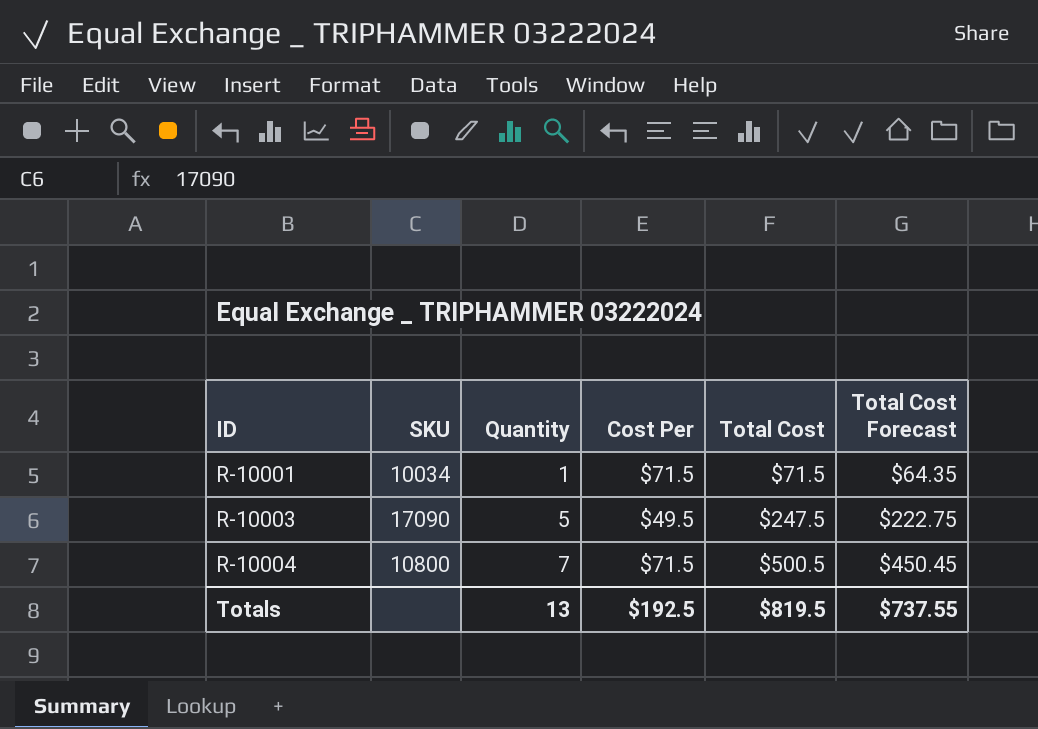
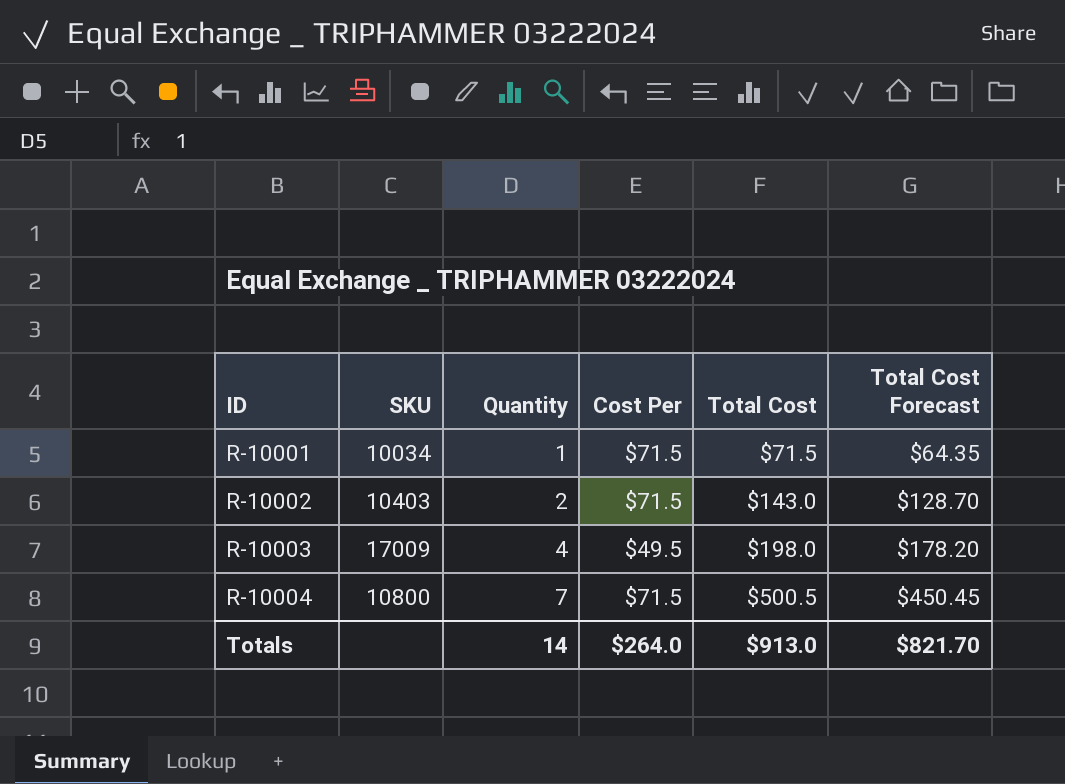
row R-10002: none -> 10403 | 2 | $71.5 | $143.0 | $128.70
R-10003 | SKU: 17090 -> 17009
R-10003 | Quantity: 5 -> 4
R-10003 | Total Cost: $247.5 -> $198.0
R-10003 | Total Cost Forecast: $222.75 -> $178.20
Totals | Quantity: 13 -> 14
Totals | Cost Per: $192.5 -> $264.0
Totals | Total Cost: $819.5 -> $913.0
Totals | Total Cost Forecast: $737.55 -> $821.70

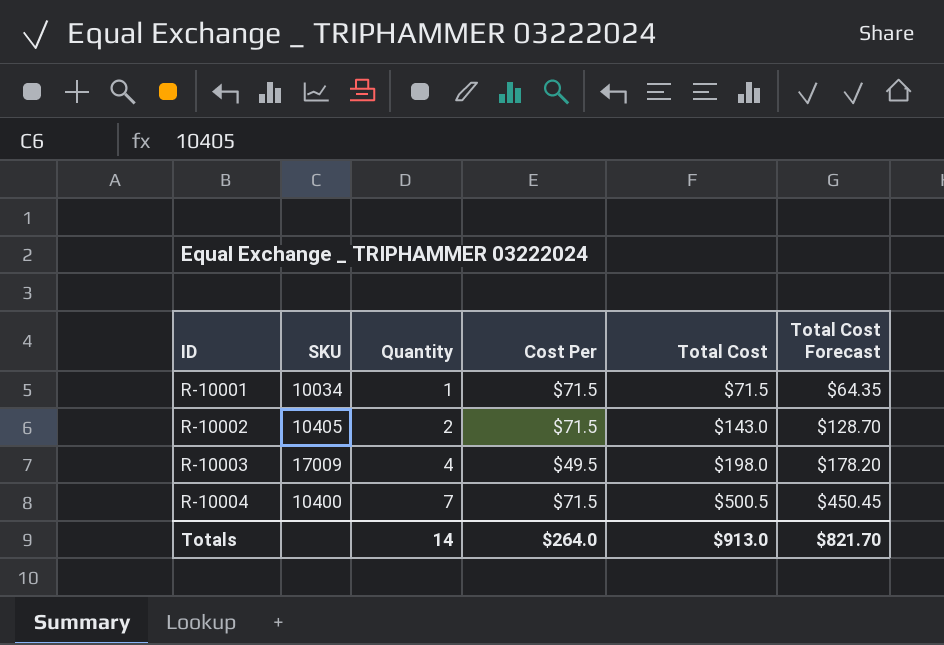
R-10002 | SKU: 10403 -> 10405
R-10004 | SKU: 10800 -> 10400

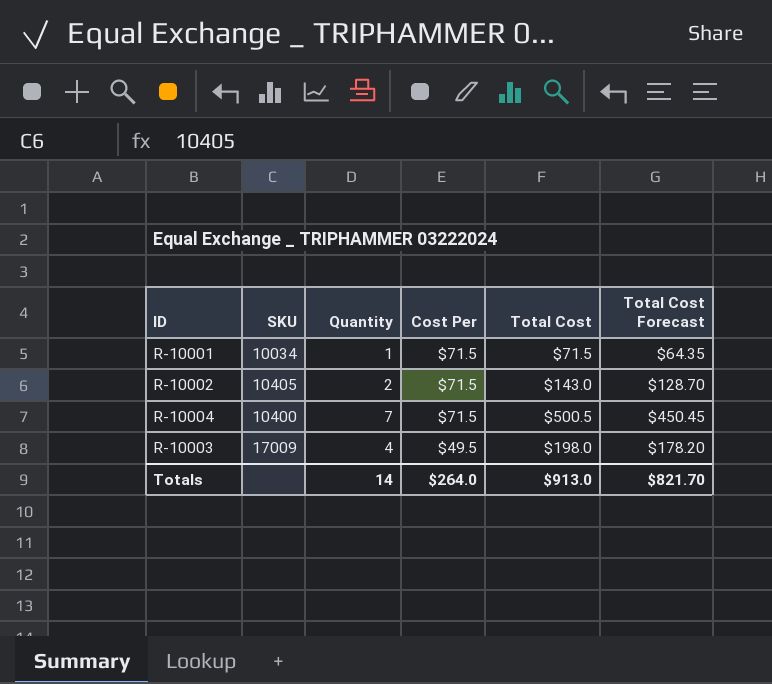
row order: ID ascending -> Cost Per descending

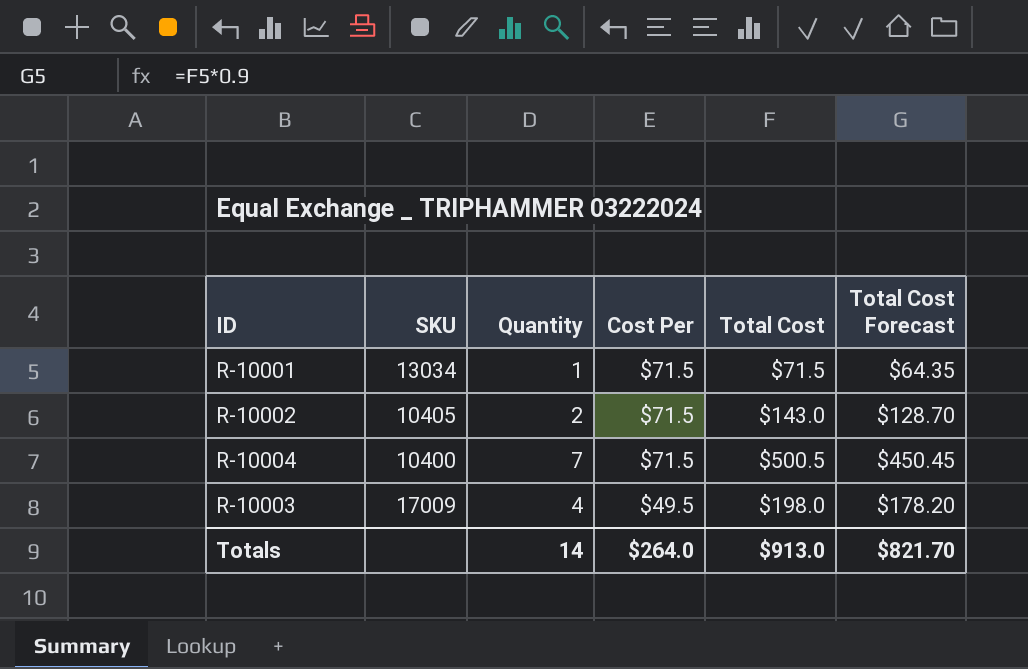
R-10001 | SKU: 10034 -> 13034

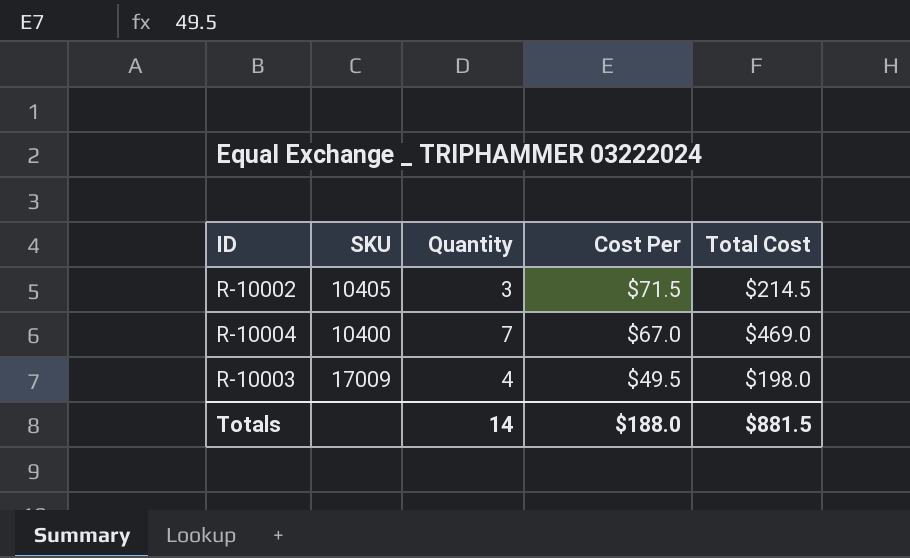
column Total Cost Forecast | formula: [Total Cost] * 0.9 -> none
row R-10001: 13034 | 1 | $71.5 | $71.5 | $64.35 -> none
R-10002 | Quantity: 2 -> 3
R-10002 | Total Cost: $143.0 -> $214.5
R-10004 | Cost Per: $71.5 -> $67.0
R-10004 | Total Cost: $500.5 -> $469.0
Totals | Cost Per: $264.0 -> $188.0
Totals | Total Cost: $913.0 -> $881.5

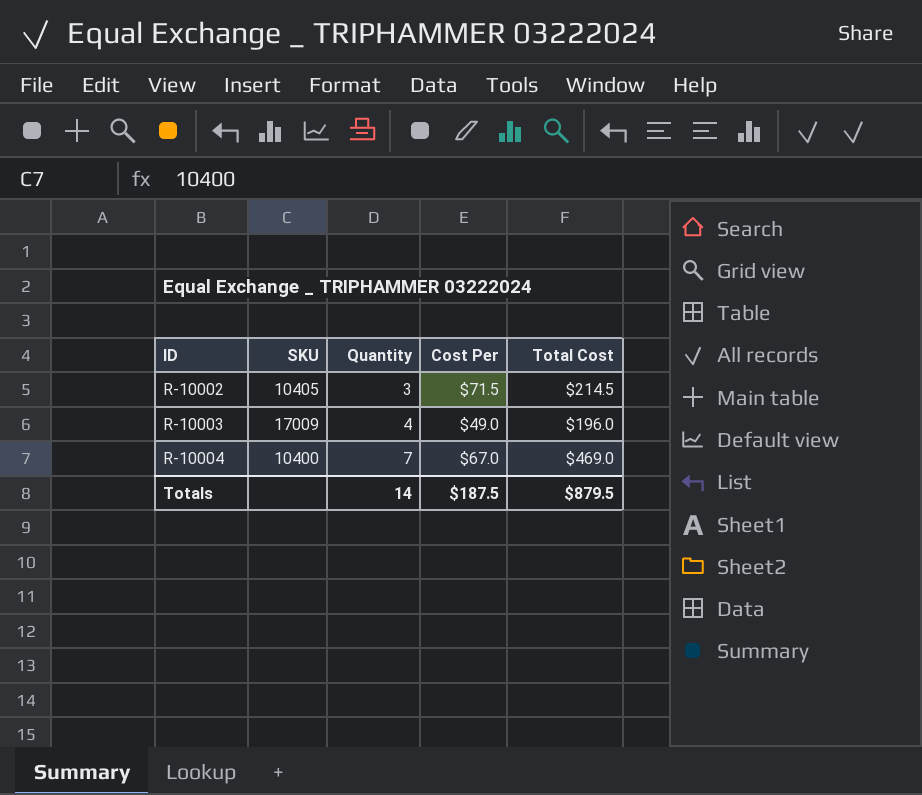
row order: Cost Per descending -> ID ascending
R-10003 | Cost Per: $49.5 -> $49.0
R-10003 | Total Cost: $198.0 -> $196.0
Totals | Cost Per: $188.0 -> $187.5
Totals | Total Cost: $881.5 -> $879.5

